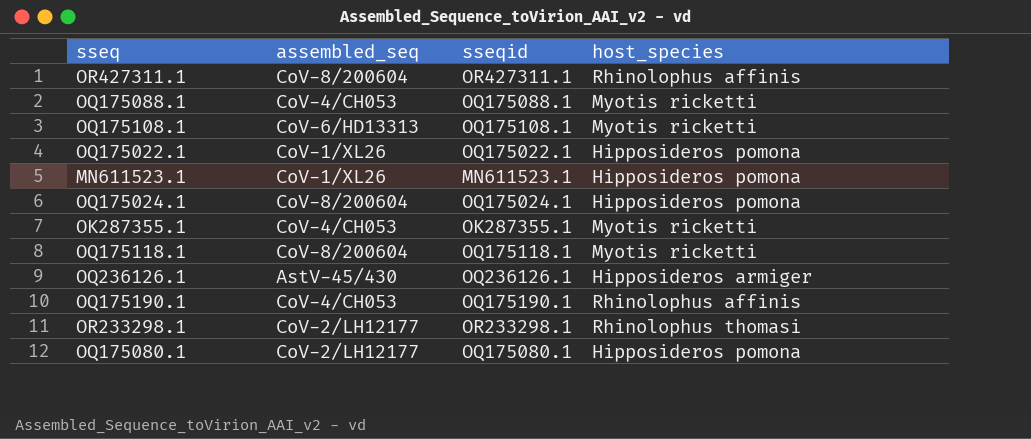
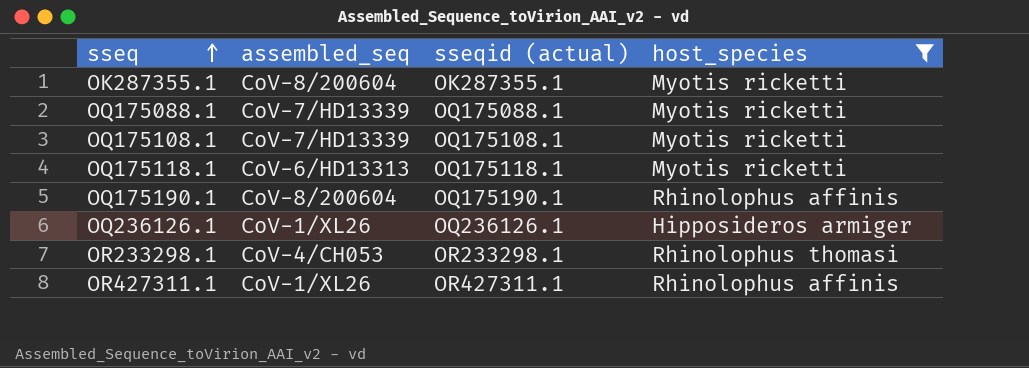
filter: none -> host_species != Hipposideros pomona
row order: none -> sseq ascending
column name: sseqid -> sseqid (actual)
OK287355.1 | assembled_seq: CoV-4/CH053 -> CoV-8/200604
OQ175088.1 | assembled_seq: CoV-4/CH053 -> CoV-7/HD13339
OQ175108.1 | assembled_seq: CoV-6/HD13313 -> CoV-7/HD13339
OQ175118.1 | assembled_seq: CoV-8/200604 -> CoV-6/HD13313
OQ175190.1 | assembled_seq: CoV-4/CH053 -> CoV-8/200604
OQ236126.1 | assembled_seq: AstV-45/430 -> CoV-1/XL26
OR233298.1 | assembled_seq: CoV-2/LH12177 -> CoV-4/CH053
OR427311.1 | assembled_seq: CoV-8/200604 -> CoV-1/XL26

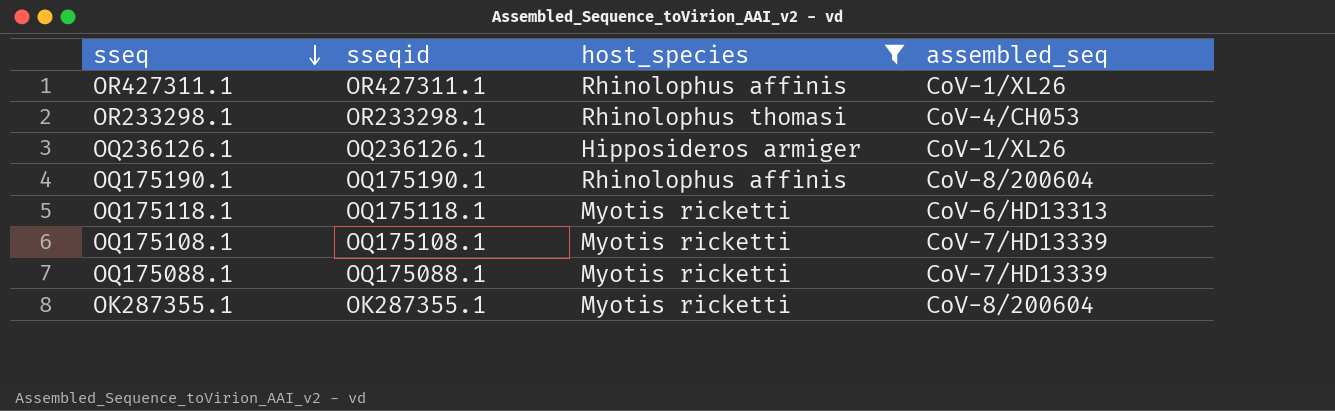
row order: sseq ascending -> sseq descending
column name: sseqid (actual) -> sseqid
column assembled_seq | position: 2 -> 4

